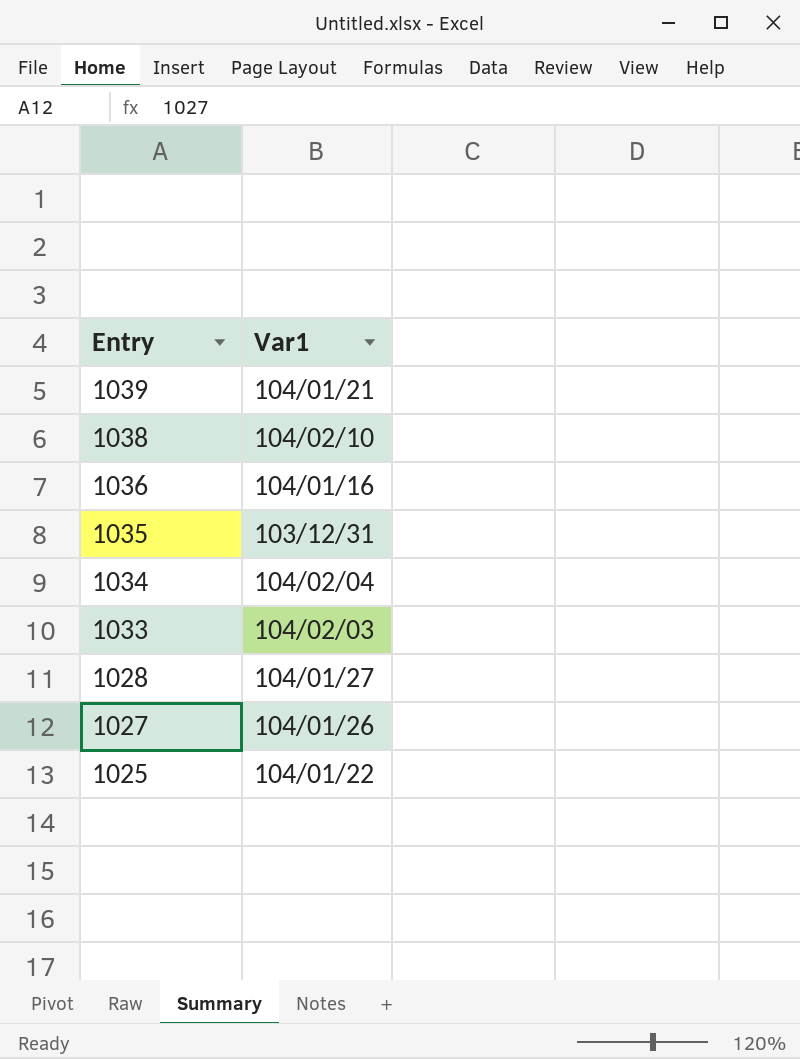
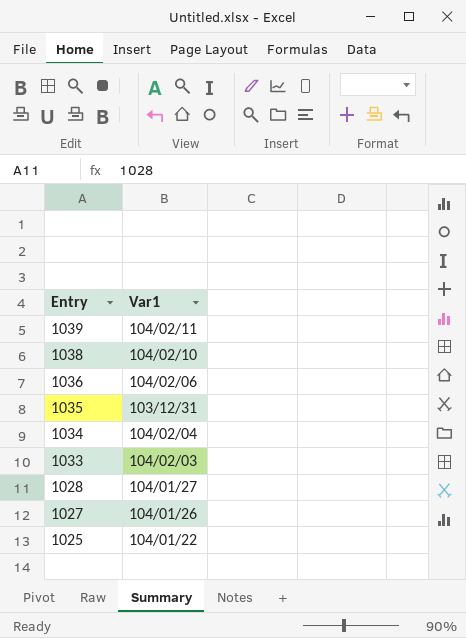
1039 | Var1: 104/01/21 -> 104/02/11
1036 | Var1: 104/01/16 -> 104/02/06

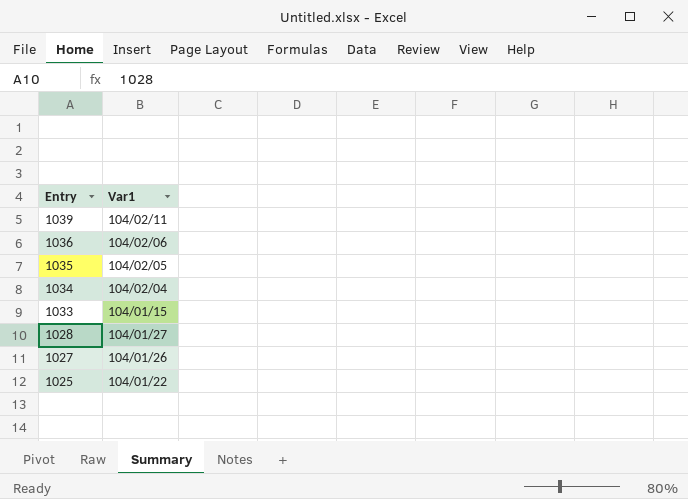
row 1038: 104/02/10 -> none
1035 | Var1: 103/12/31 -> 104/02/05
1033 | Var1: 104/02/03 -> 104/01/15

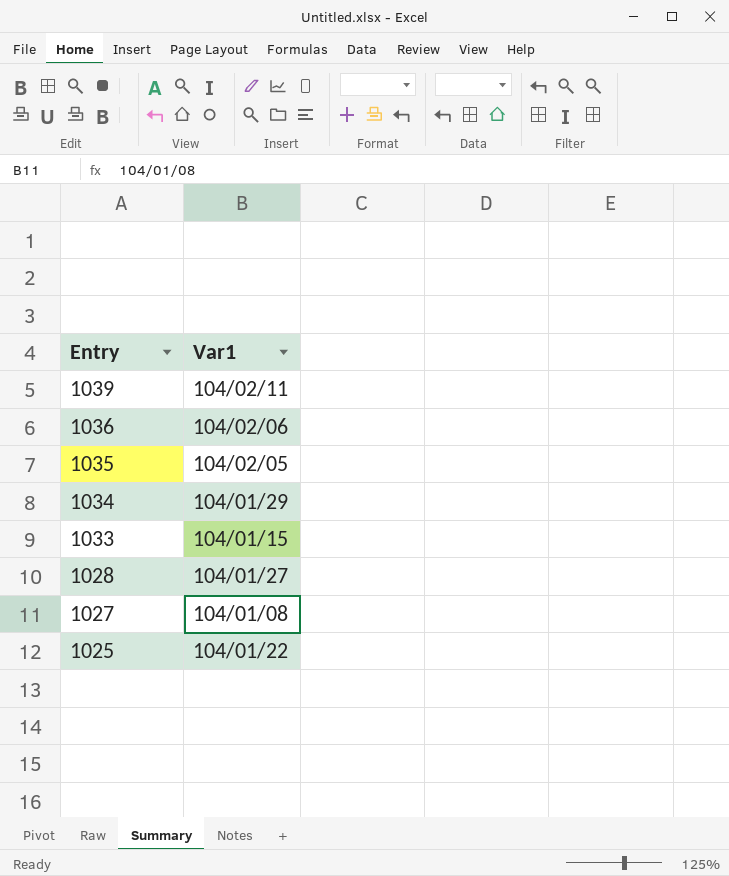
1034 | Var1: 104/02/04 -> 104/01/29
1027 | Var1: 104/01/26 -> 104/01/08

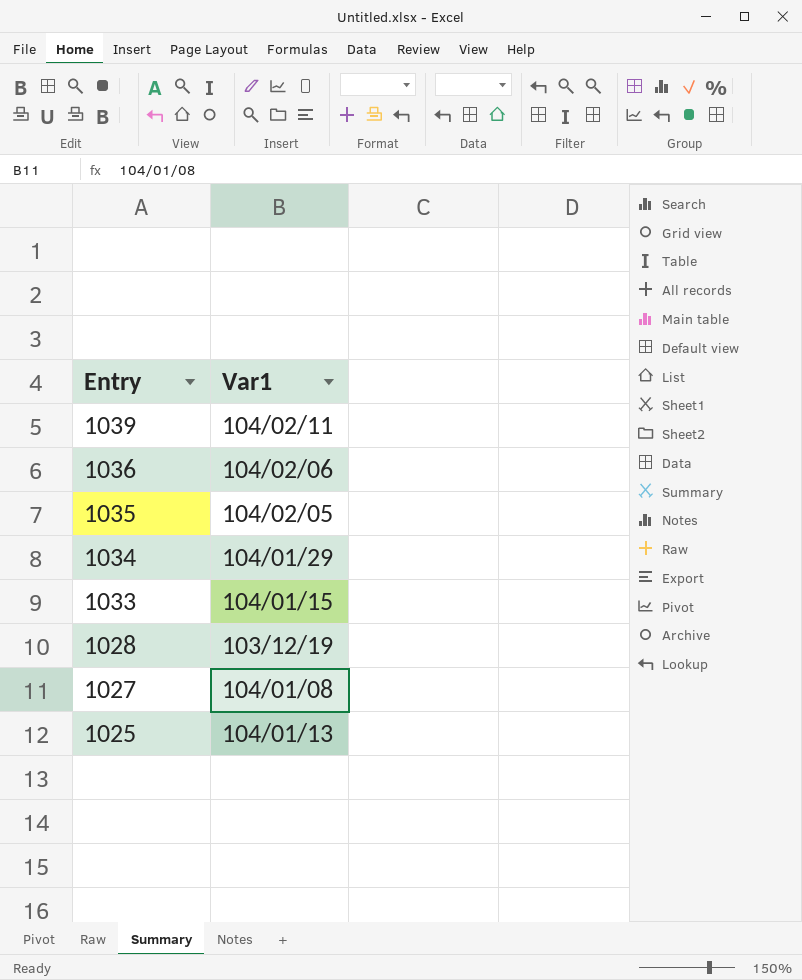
1028 | Var1: 104/01/27 -> 103/12/19
1025 | Var1: 104/01/22 -> 104/01/13

